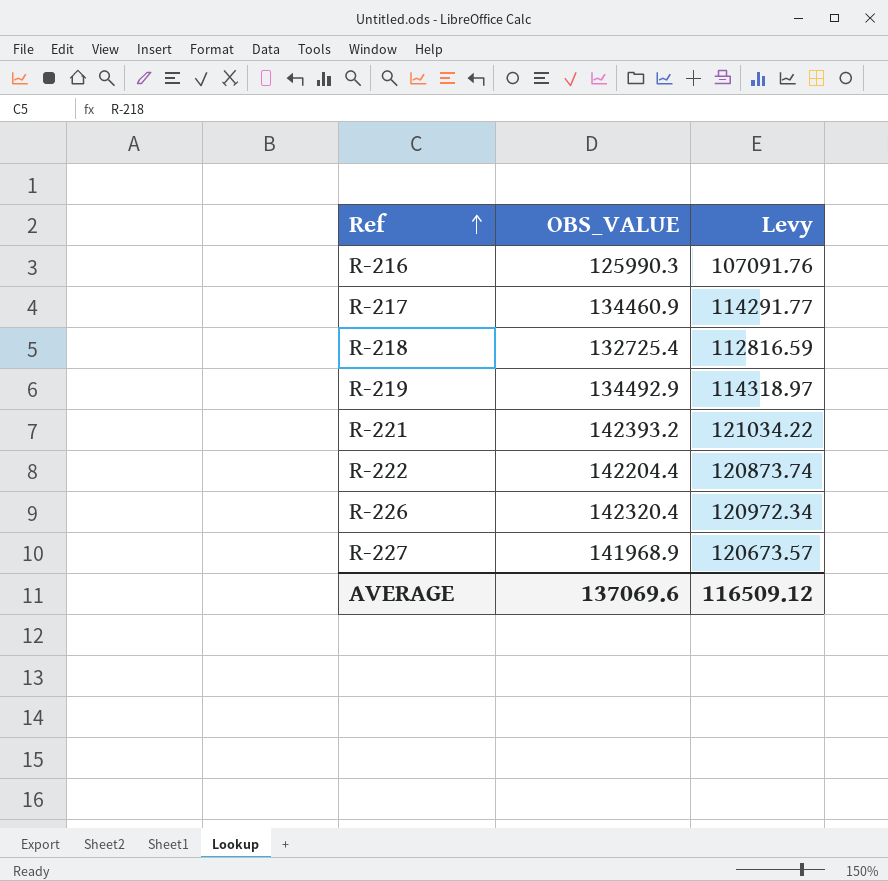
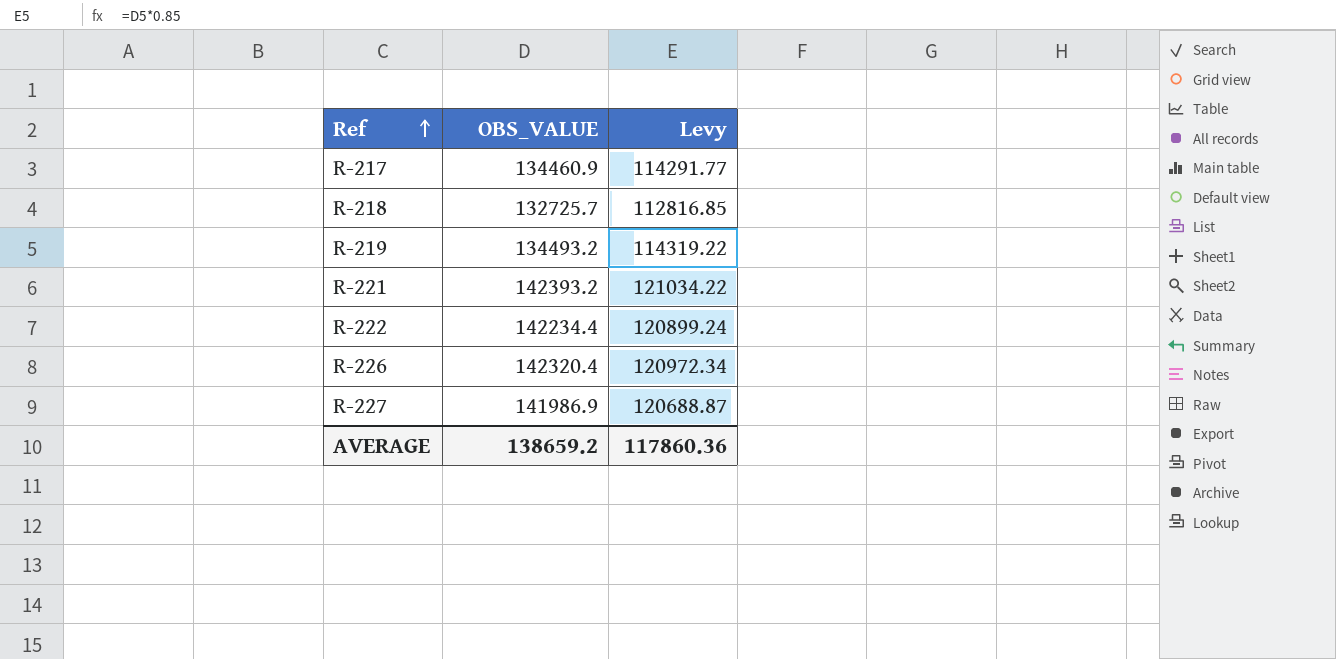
row R-216: 125990.3 | 107091.76 -> none
R-218 | OBS_VALUE: 132725.4 -> 132725.7
R-218 | Levy: 112816.59 -> 112816.85
R-219 | OBS_VALUE: 134492.9 -> 134493.2
R-219 | Levy: 114318.97 -> 114319.22
R-222 | OBS_VALUE: 142204.4 -> 142234.4
R-222 | Levy: 120873.74 -> 120899.24
R-227 | OBS_VALUE: 141968.9 -> 141986.9
R-227 | Levy: 120673.57 -> 120688.87
AVERAGE | OBS_VALUE: 137069.6 -> 138659.2
AVERAGE | Levy: 116509.12 -> 117860.36

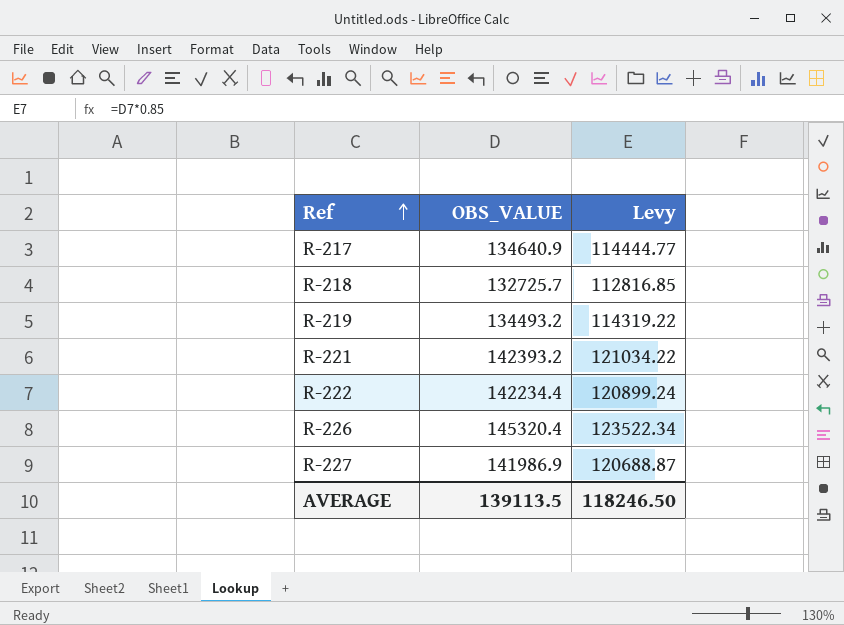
R-217 | OBS_VALUE: 134460.9 -> 134640.9
R-217 | Levy: 114291.77 -> 114444.77
R-226 | OBS_VALUE: 142320.4 -> 145320.4
R-226 | Levy: 120972.34 -> 123522.34
AVERAGE | OBS_VALUE: 138659.2 -> 139113.5
AVERAGE | Levy: 117860.36 -> 118246.50

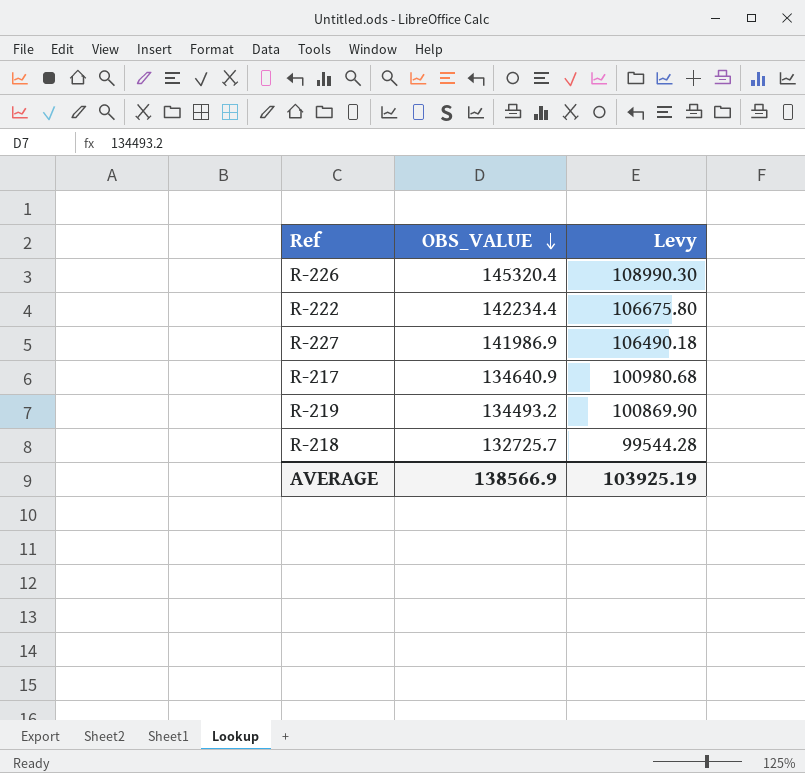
row order: Ref ascending -> OBS_VALUE descending
column Levy | formula: [OBS_VALUE] * 0.85 -> [OBS_VALUE] * 0.75
row R-221: 142393.2 | 121034.22 -> none
AVERAGE | OBS_VALUE: 139113.5 -> 138566.9
AVERAGE | Levy: 118246.50 -> 103925.19

